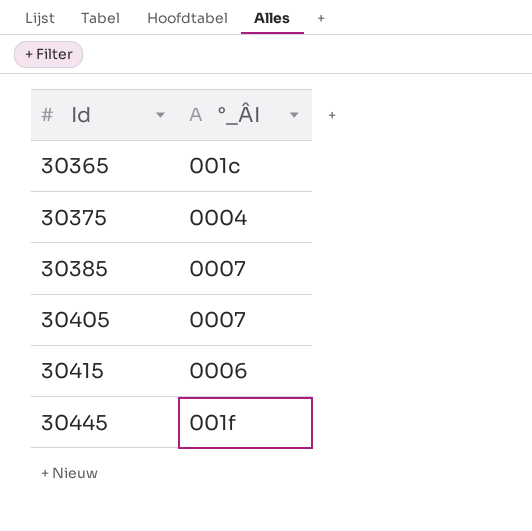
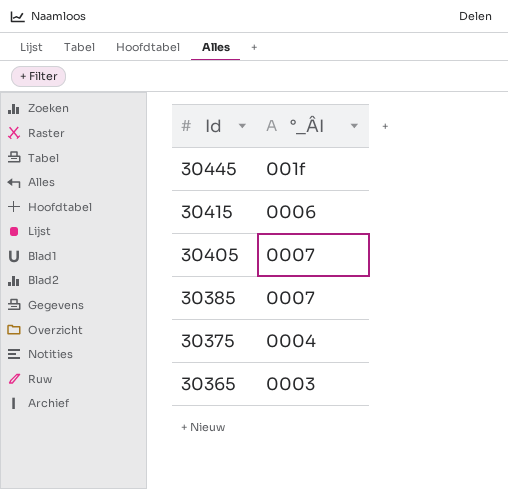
row order: Id ascending -> Id descending
30365 | °_ÂI: 001c -> 0003

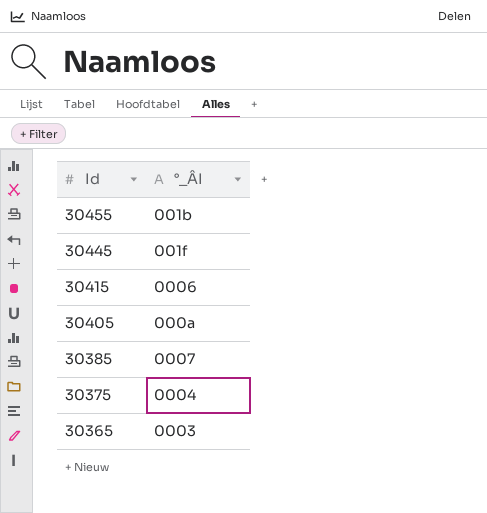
row 30455: none -> 001b
30405 | °_ÂI: 0007 -> 000a

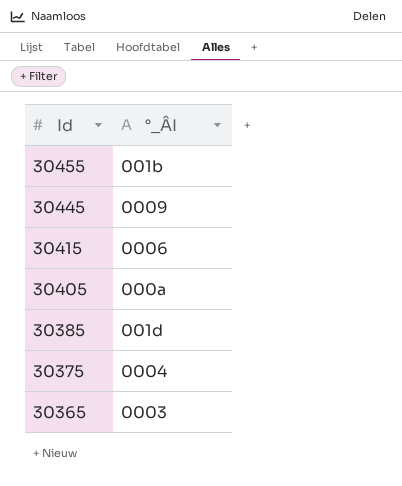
30445 | °_ÂI: 001f -> 0009
30385 | °_ÂI: 0007 -> 001d

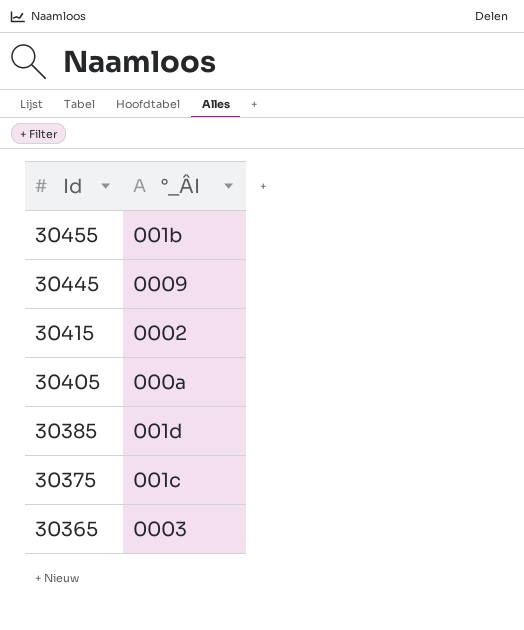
30415 | °_ÂI: 0006 -> 0002
30375 | °_ÂI: 0004 -> 001c

